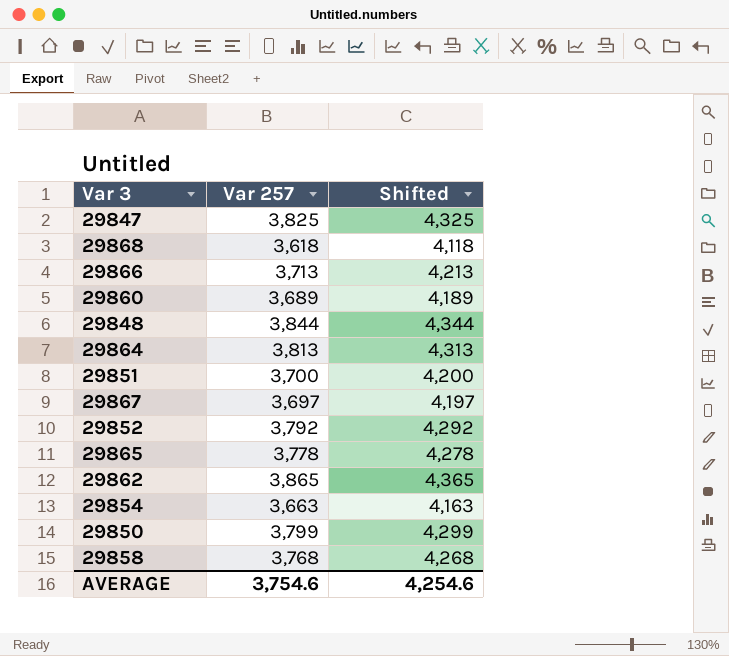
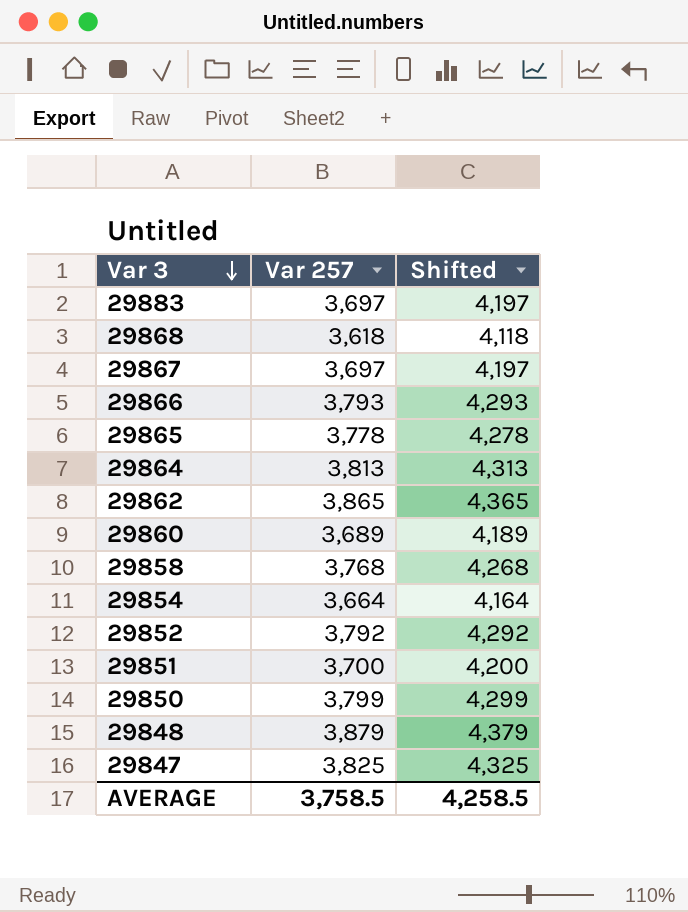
row order: none -> Var 3 descending
row 29883: none -> 3,697 | 4,197
29866 | Var 257: 3,713 -> 3,793
29866 | Shifted: 4,213 -> 4,293
29854 | Var 257: 3,663 -> 3,664
29854 | Shifted: 4,163 -> 4,164
29848 | Var 257: 3,844 -> 3,879
29848 | Shifted: 4,344 -> 4,379
AVERAGE | Var 257: 3,754.6 -> 3,758.5
AVERAGE | Shifted: 4,254.6 -> 4,258.5

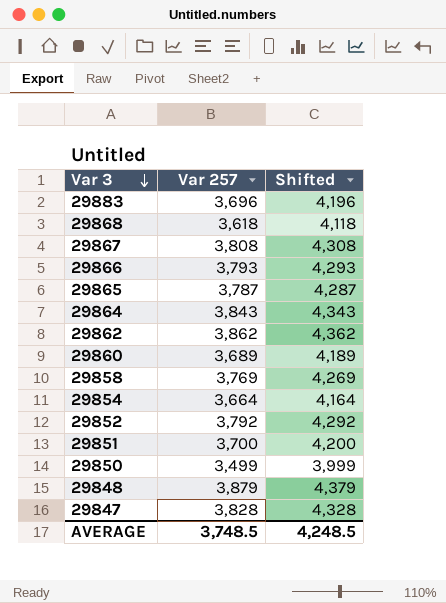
29883 | Var 257: 3,697 -> 3,696
29883 | Shifted: 4,197 -> 4,196
29867 | Var 257: 3,697 -> 3,808
29867 | Shifted: 4,197 -> 4,308
29865 | Var 257: 3,778 -> 3,787
29865 | Shifted: 4,278 -> 4,287
29864 | Var 257: 3,813 -> 3,843
29864 | Shifted: 4,313 -> 4,343
29862 | Var 257: 3,865 -> 3,862
29862 | Shifted: 4,365 -> 4,362
29858 | Var 257: 3,768 -> 3,769
29858 | Shifted: 4,268 -> 4,269
29850 | Var 257: 3,799 -> 3,499
29850 | Shifted: 4,299 -> 3,999
29847 | Var 257: 3,825 -> 3,828
29847 | Shifted: 4,325 -> 4,328
AVERAGE | Var 257: 3,758.5 -> 3,748.5
AVERAGE | Shifted: 4,258.5 -> 4,248.5

